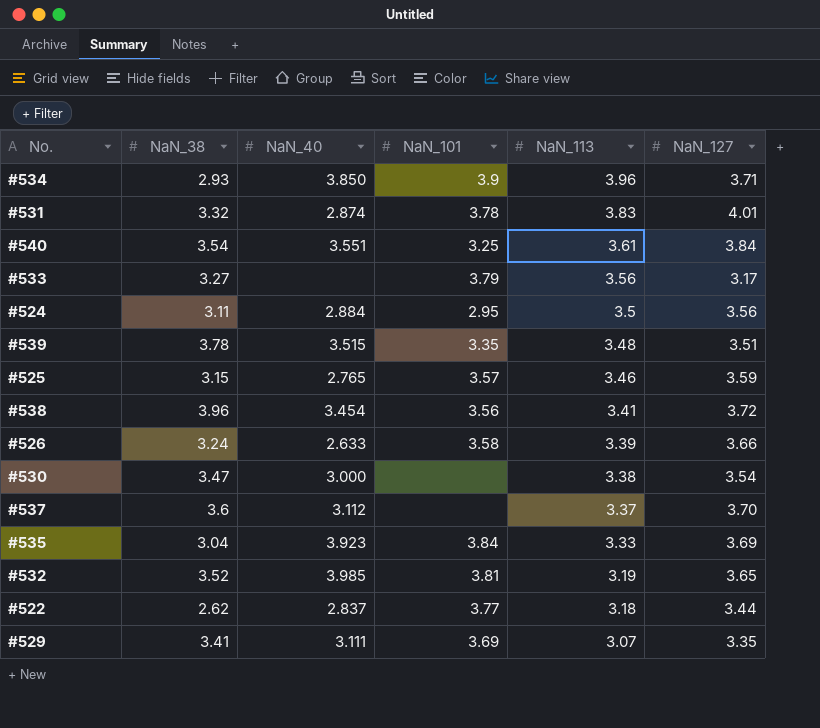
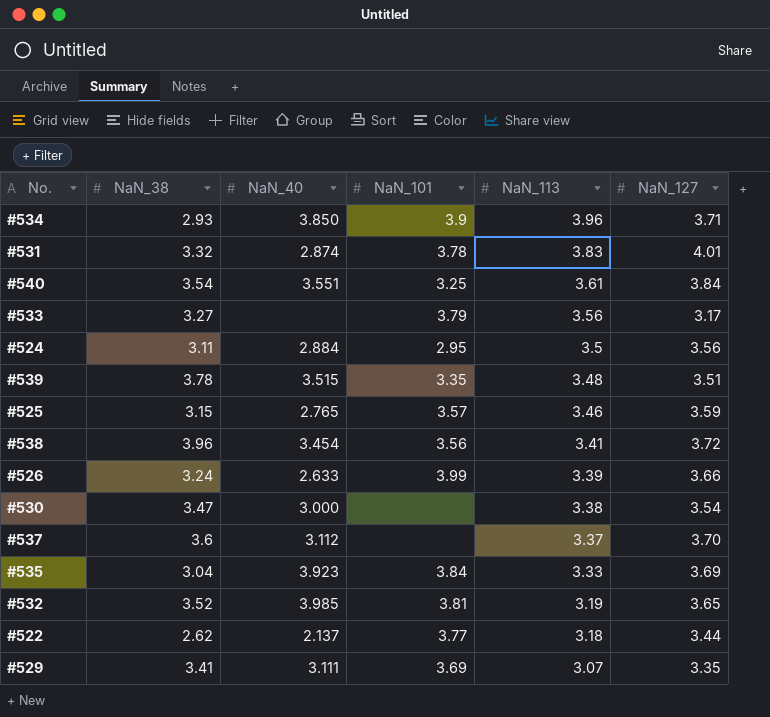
#526 | NaN_101: 3.58 -> 3.99
#522 | NaN_40: 2.837 -> 2.137

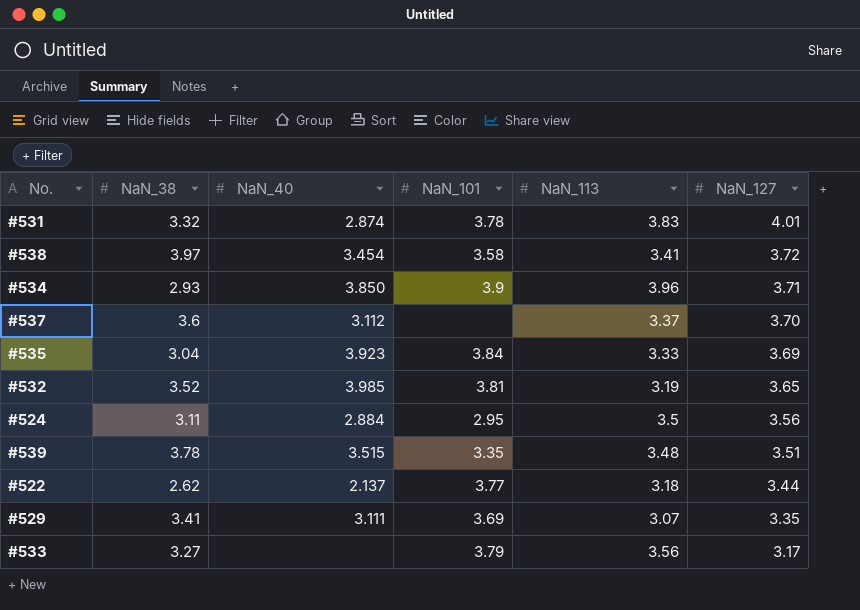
row order: NaN_113 descending -> NaN_127 descending
row #540: 3.54 | 3.551 | 3.25 | 3.61 | 3.84 -> none
row #525: 3.15 | 2.765 | 3.57 | 3.46 | 3.59 -> none
row #526: 3.24 | 2.633 | 3.99 | 3.39 | 3.66 -> none
row #530: 3.47 | 3.000 | none | 3.38 | 3.54 -> none
#538 | NaN_38: 3.96 -> 3.97
#538 | NaN_101: 3.56 -> 3.58

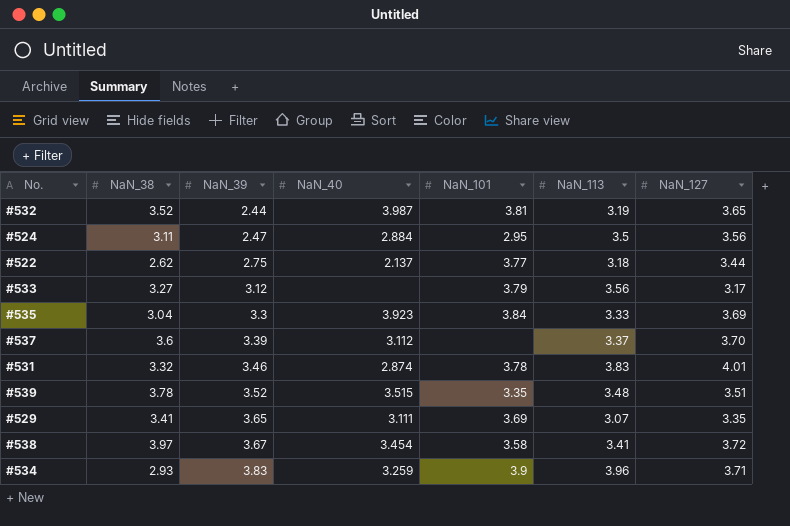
row order: NaN_127 descending -> NaN_39 ascending
column NaN_39 | position: none -> 3
#532 | NaN_40: 3.985 -> 3.987
#534 | NaN_40: 3.850 -> 3.259

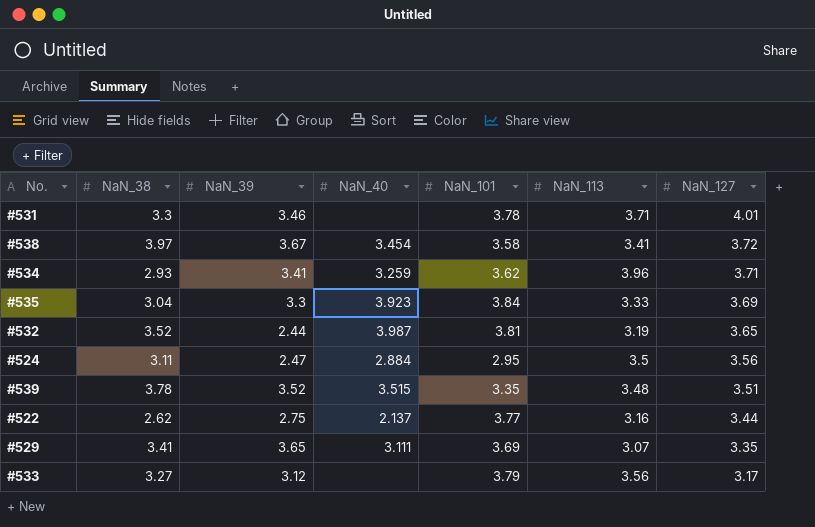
row order: NaN_39 ascending -> NaN_127 descending
row #537: 3.6 | 3.39 | 3.112 | none | 3.37 | 3.70 -> none
#531 | NaN_38: 3.32 -> 3.3
#531 | NaN_40: 2.874 -> none
#531 | NaN_113: 3.83 -> 3.71
#534 | NaN_39: 3.83 -> 3.41
#534 | NaN_101: 3.9 -> 3.62
#522 | NaN_113: 3.18 -> 3.16

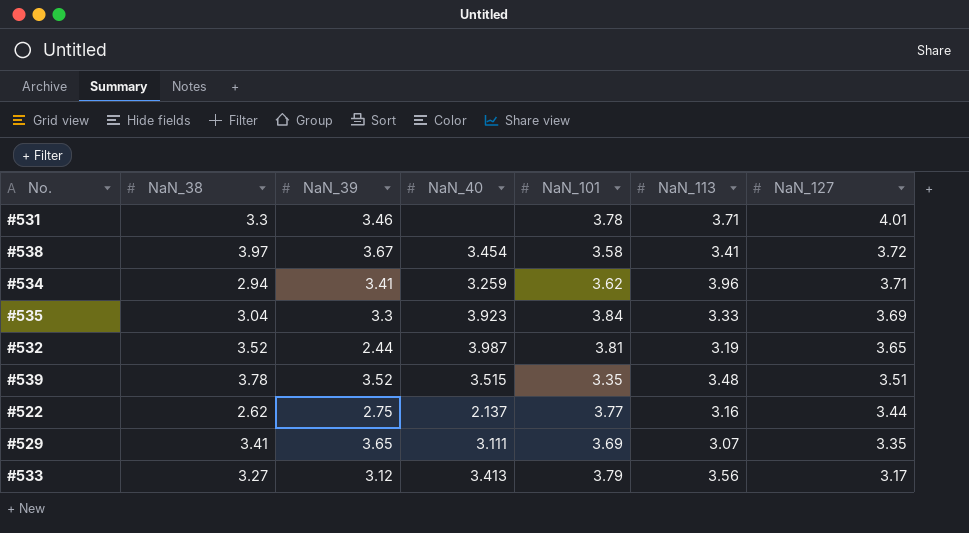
row #524: 3.11 | 2.47 | 2.884 | 2.95 | 3.5 | 3.56 -> none
#534 | NaN_38: 2.93 -> 2.94
#533 | NaN_40: none -> 3.413

